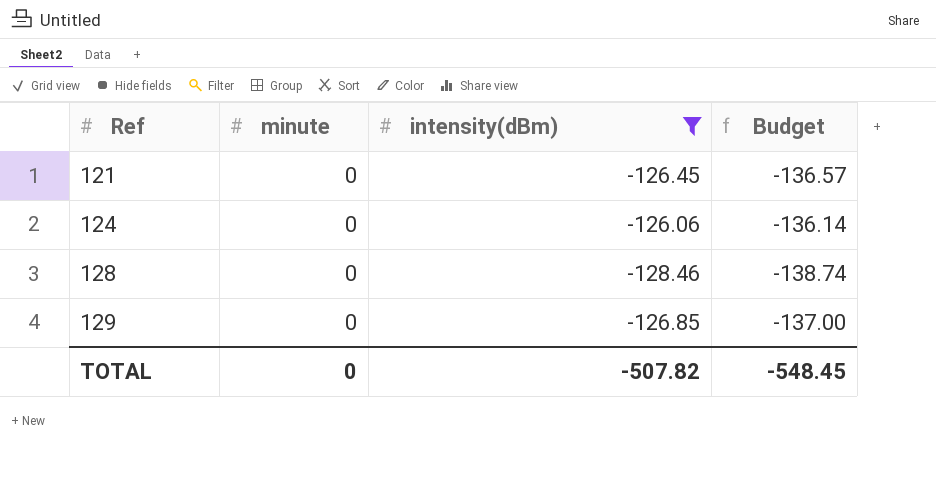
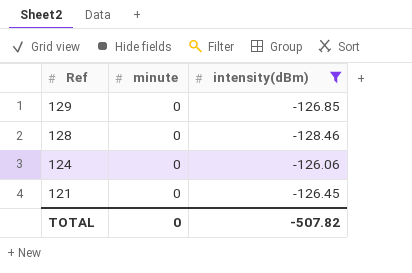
row order: Ref ascending -> Ref descending
column Budget | formula: [intensity(dBm)] * 1.08 -> none

